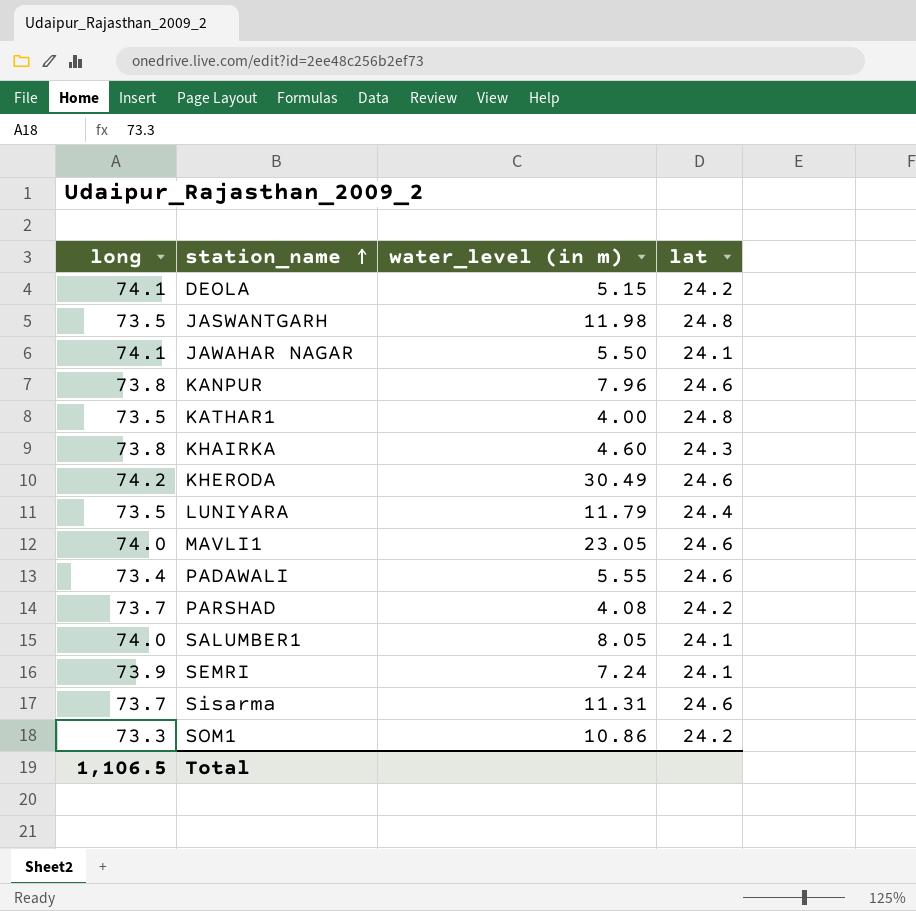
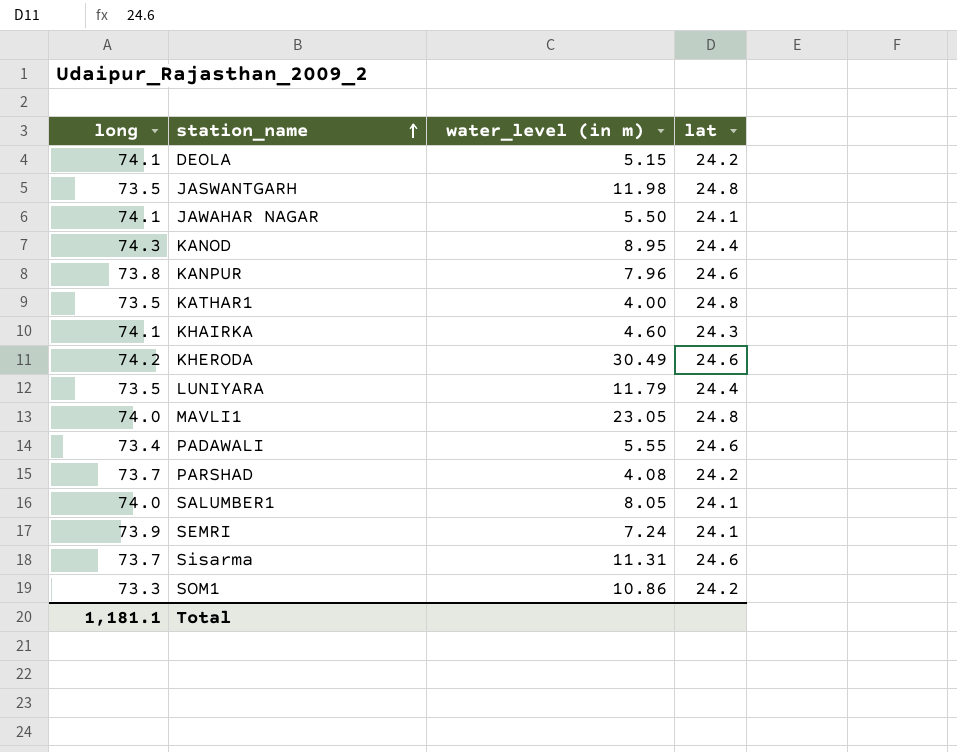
row KANOD: none -> 74.3 | 8.95 | 24.4
KHAIRKA | long: 73.8 -> 74.1
MAVLI1 | lat: 24.6 -> 24.8
Total | long: 1,106.5 -> 1,181.1

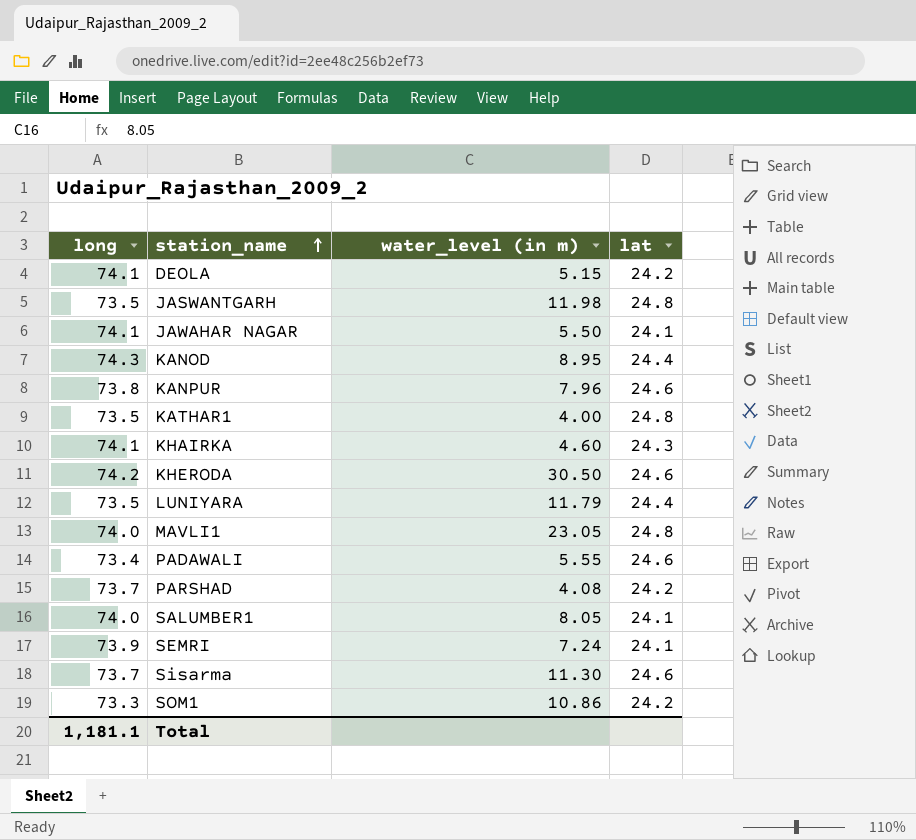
KHERODA | water_level (in m): 30.49 -> 30.50
Sisarma | water_level (in m): 11.31 -> 11.30

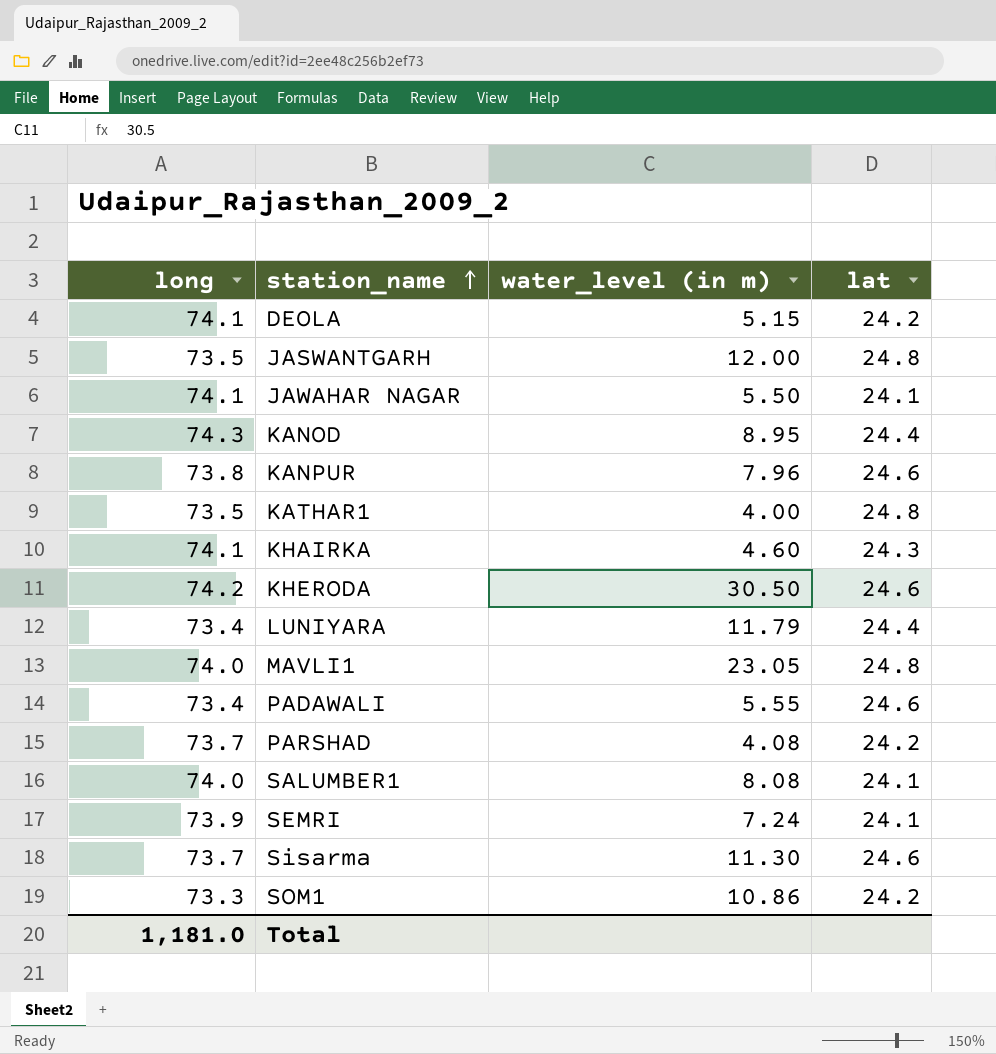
JASWANTGARH | water_level (in m): 11.98 -> 12.00
LUNIYARA | long: 73.5 -> 73.4
SALUMBER1 | water_level (in m): 8.05 -> 8.08
Total | long: 1,181.1 -> 1,181.0

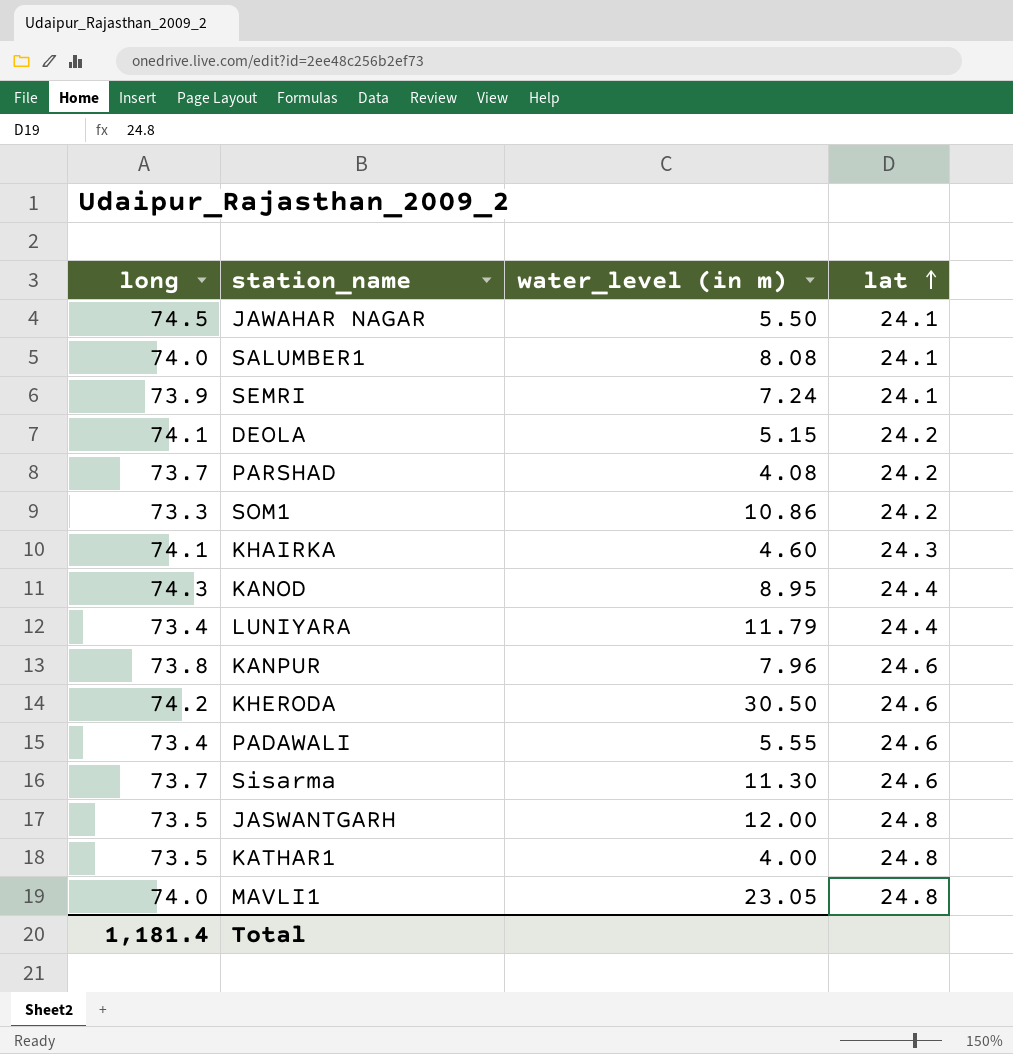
row order: station_name ascending -> lat ascending
JAWAHAR NAGAR | long: 74.1 -> 74.5
Total | long: 1,181.0 -> 1,181.4

